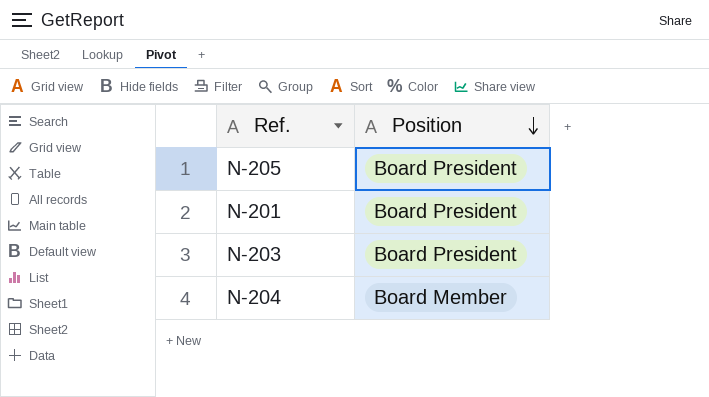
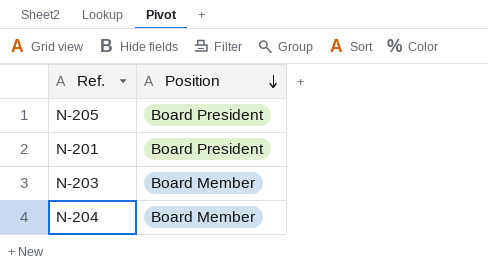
N-203 | Position: Board President -> Board Member

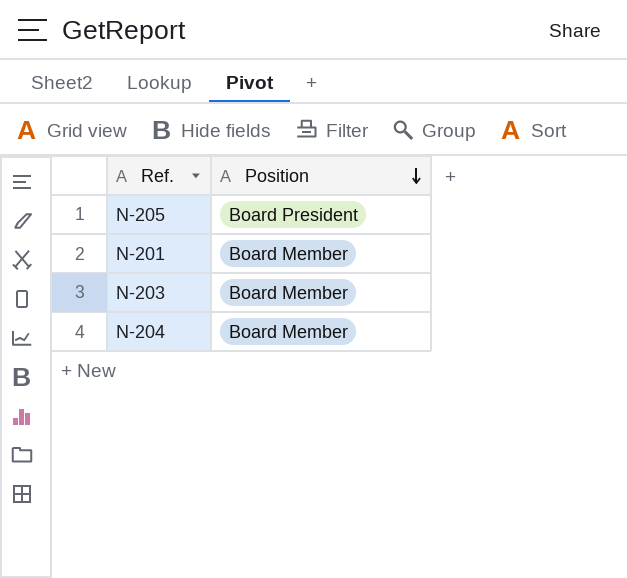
N-201 | Position: Board President -> Board Member

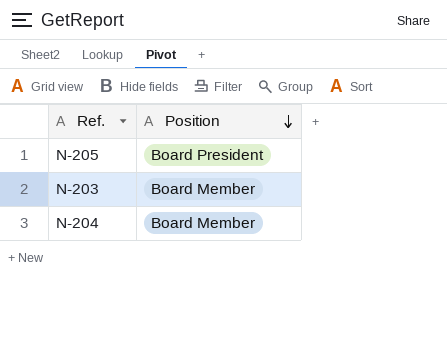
row N-201: Board Member -> none

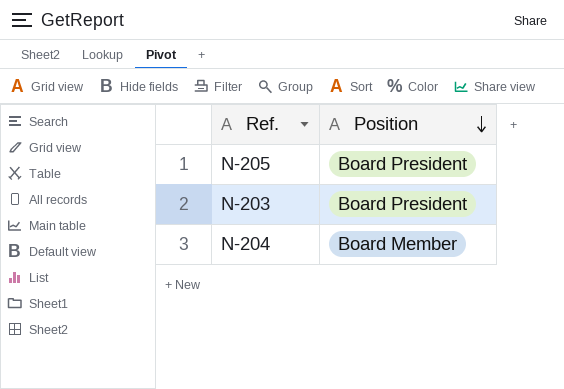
N-203 | Position: Board Member -> Board President

